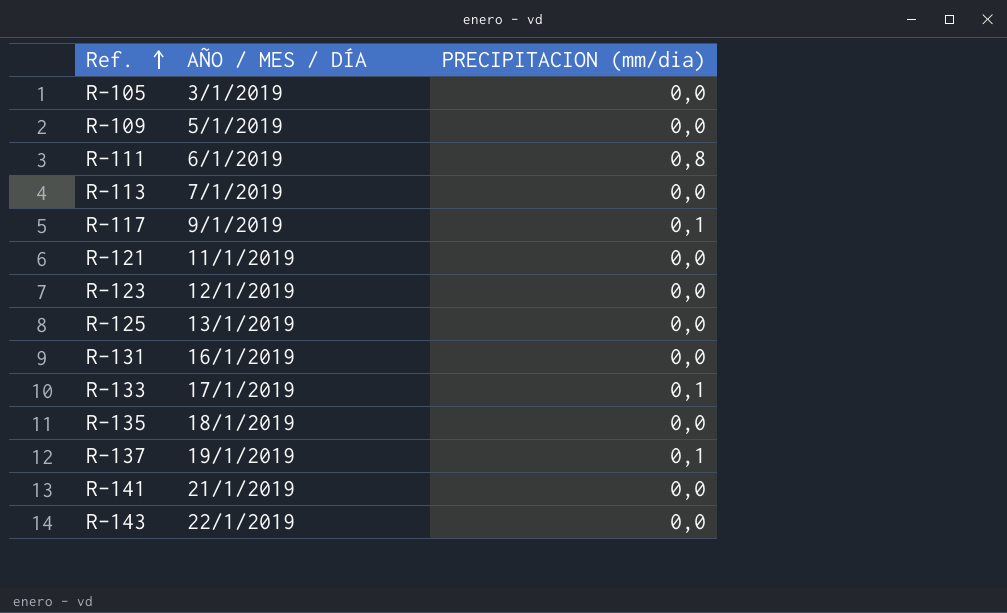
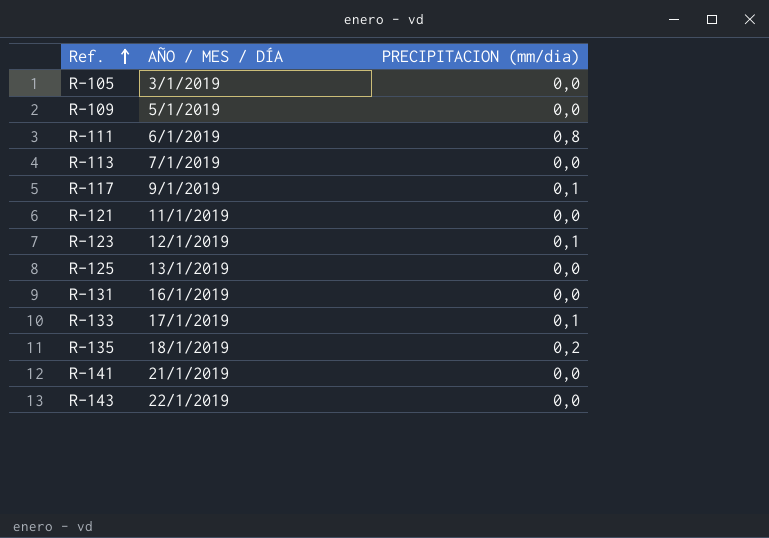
row R-137: 19/1/2019 | 0,1 -> none
R-123 | PRECIPITACION (mm/dia): 0,0 -> 0,1
R-135 | PRECIPITACION (mm/dia): 0,0 -> 0,2

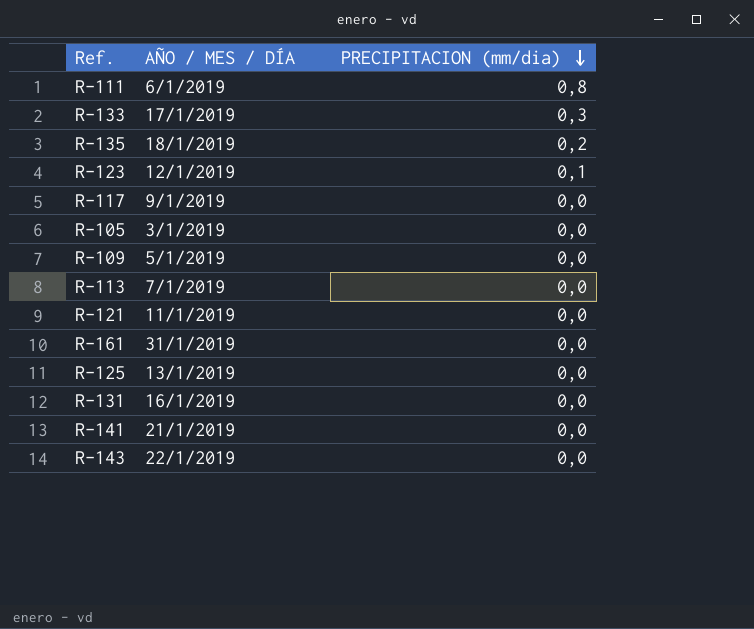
row order: Ref. ascending -> PRECIPITACION (mm/dia) descending
R-133 | PRECIPITACION (mm/dia): 0,1 -> 0,3
R-117 | PRECIPITACION (mm/dia): 0,1 -> 0,0
row R-161: none -> 31/1/2019 | 0,0

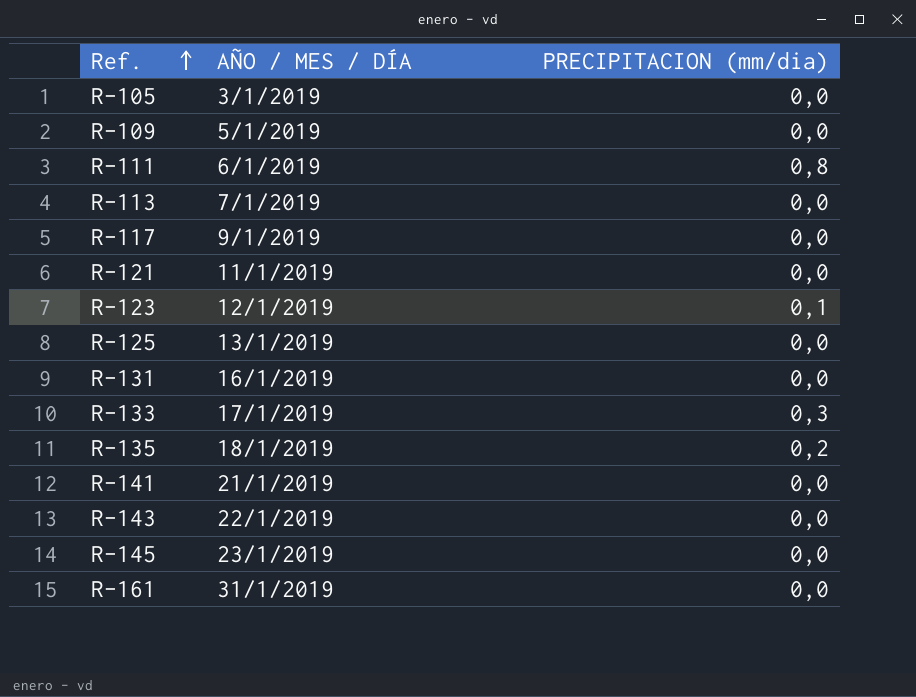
row order: PRECIPITACION (mm/dia) descending -> Ref. ascending
row R-145: none -> 23/1/2019 | 0,0

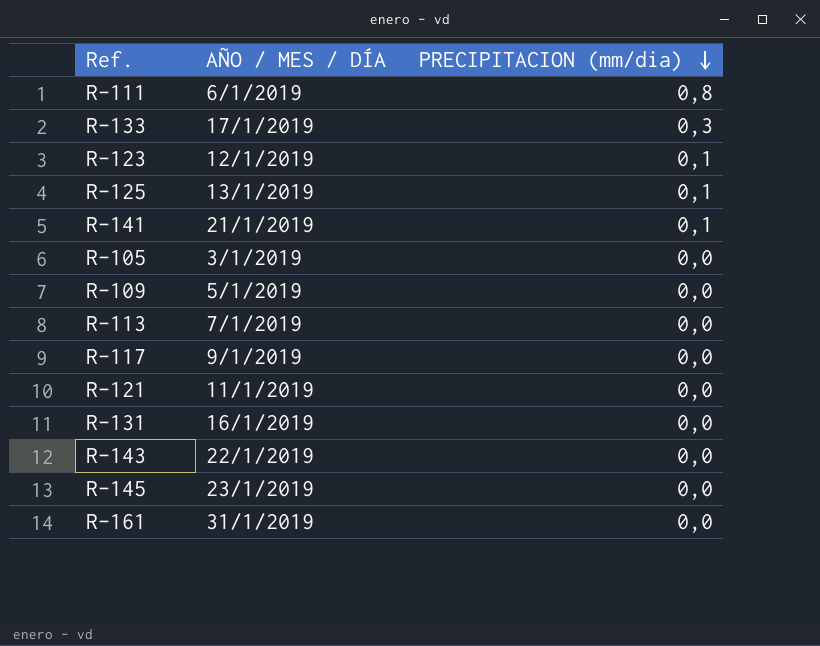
row order: Ref. ascending -> PRECIPITACION (mm/dia) descending
row R-135: 18/1/2019 | 0,2 -> none
R-125 | PRECIPITACION (mm/dia): 0,0 -> 0,1
R-141 | PRECIPITACION (mm/dia): 0,0 -> 0,1

